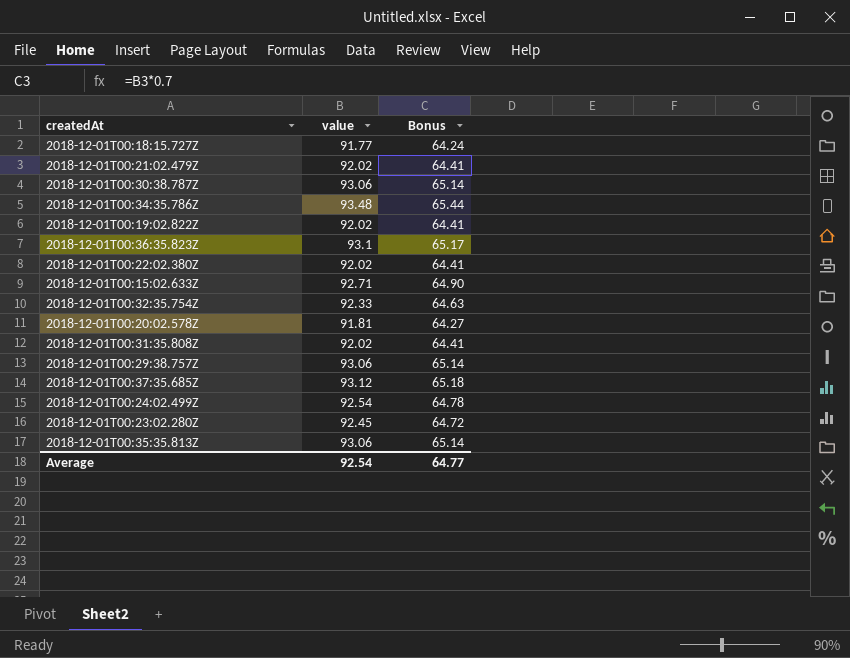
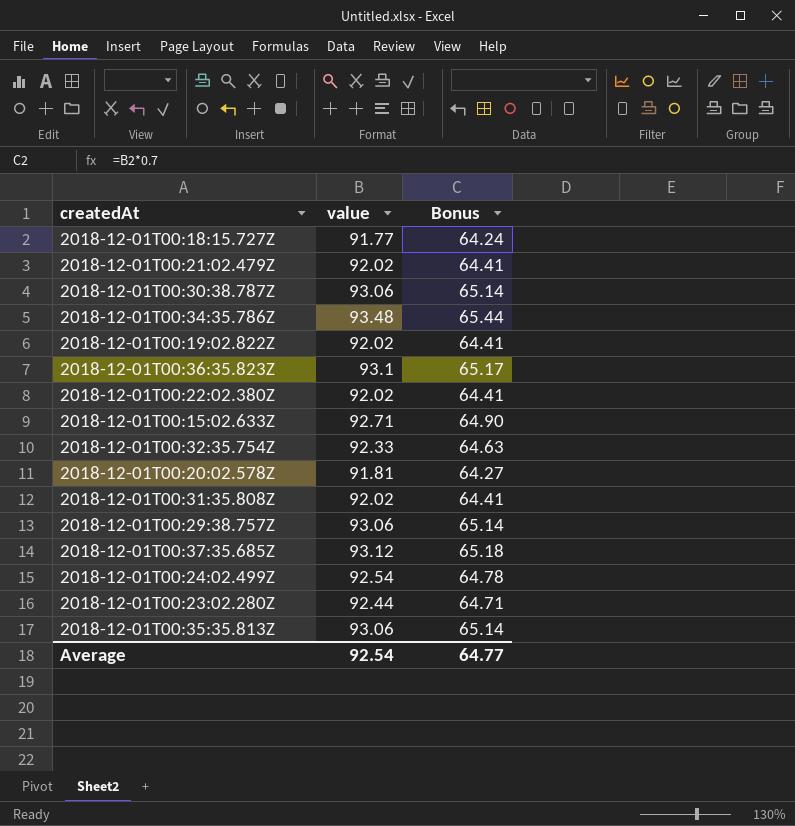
2018-12-01T00:23:02.280Z | value: 92.45 -> 92.44
2018-12-01T00:23:02.280Z | Bonus: 64.72 -> 64.71

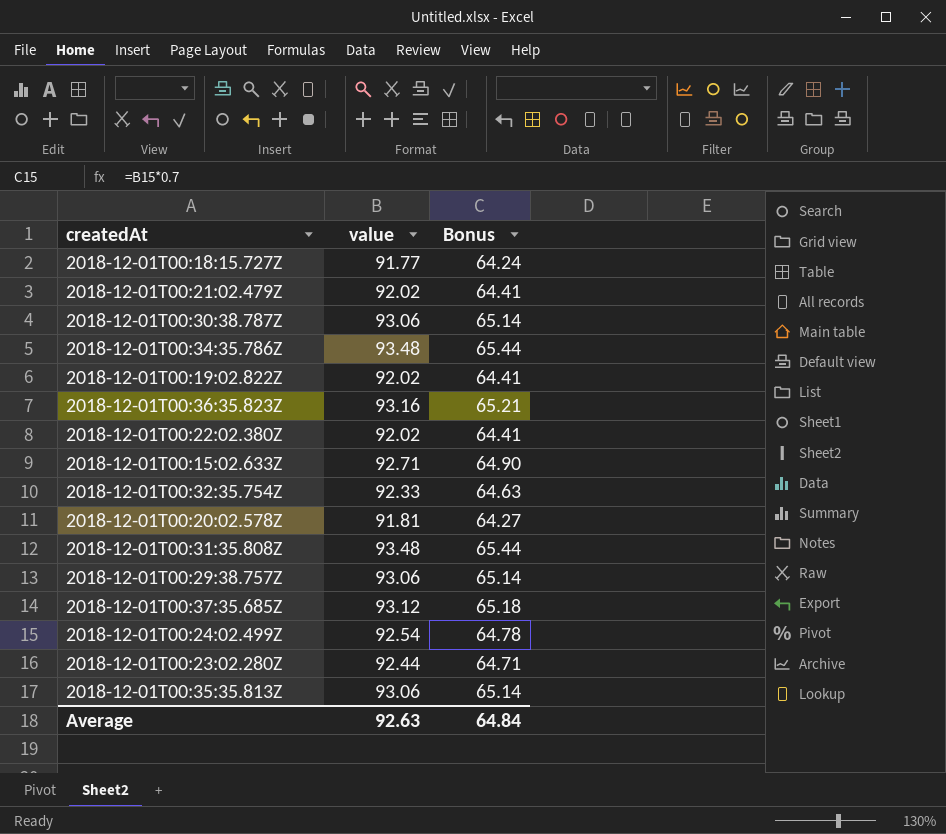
2018-12-01T00:36:35.823Z | value: 93.1 -> 93.16
2018-12-01T00:36:35.823Z | Bonus: 65.17 -> 65.21
2018-12-01T00:31:35.808Z | value: 92.02 -> 93.48
2018-12-01T00:31:35.808Z | Bonus: 64.41 -> 65.44
Average | value: 92.54 -> 92.63
Average | Bonus: 64.77 -> 64.84

